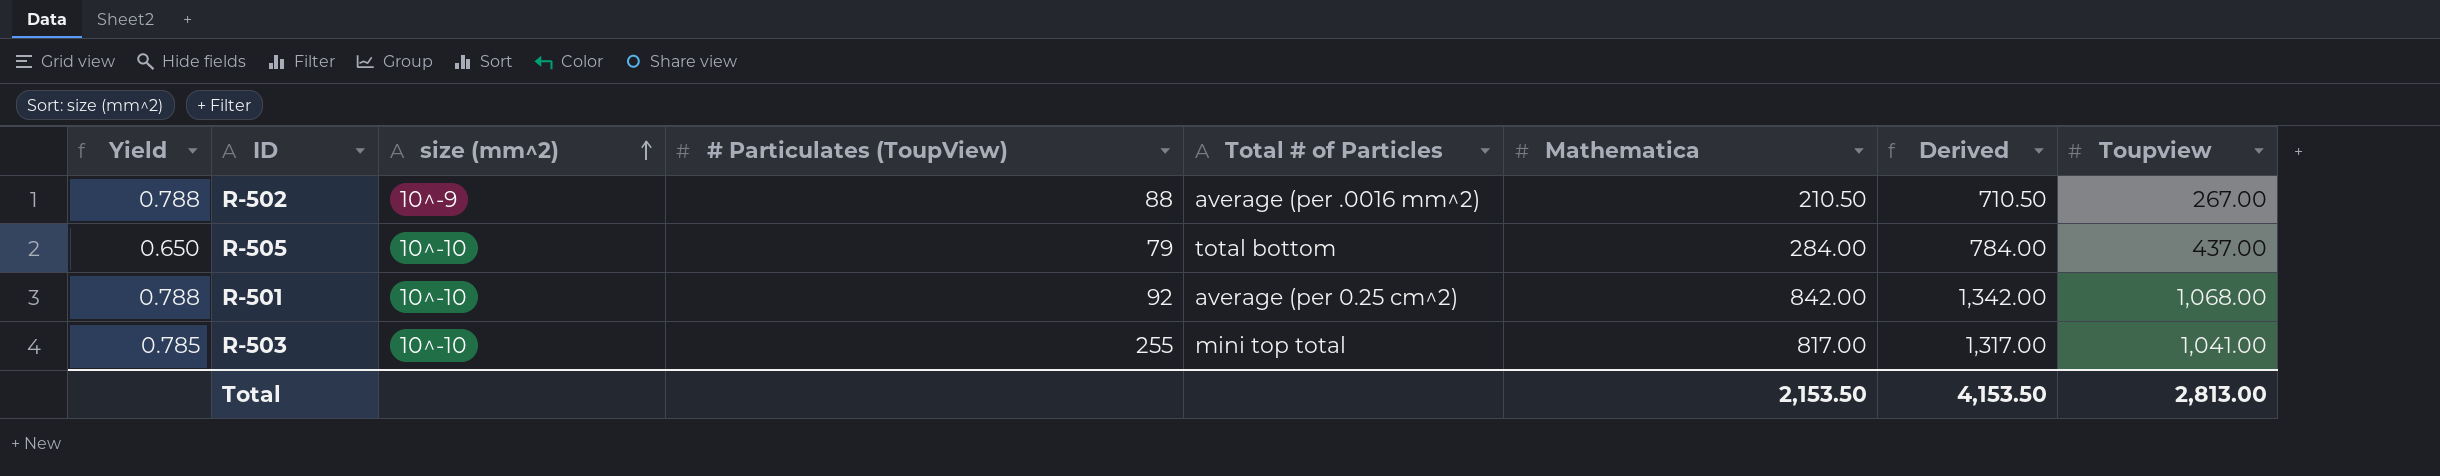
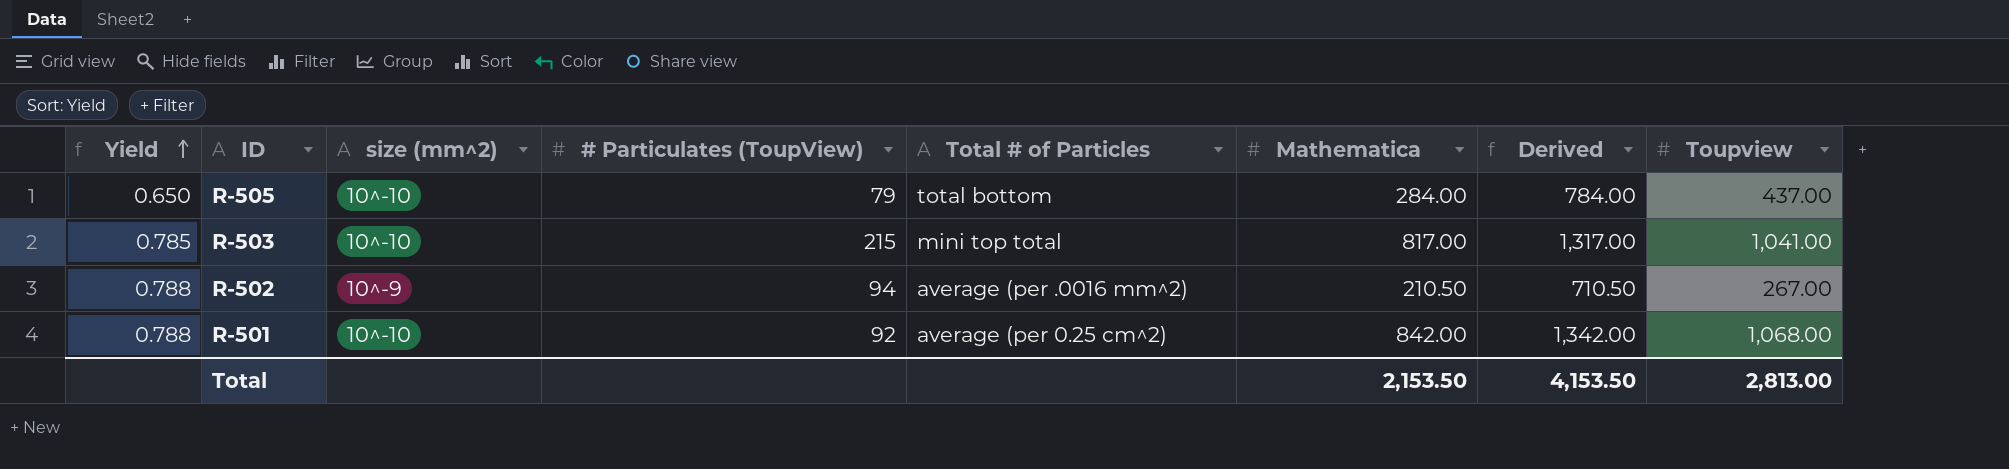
row order: size (mm^2) ascending -> Yield ascending
R-503 | # Particulates (ToupView): 255 -> 215
R-502 | # Particulates (ToupView): 88 -> 94

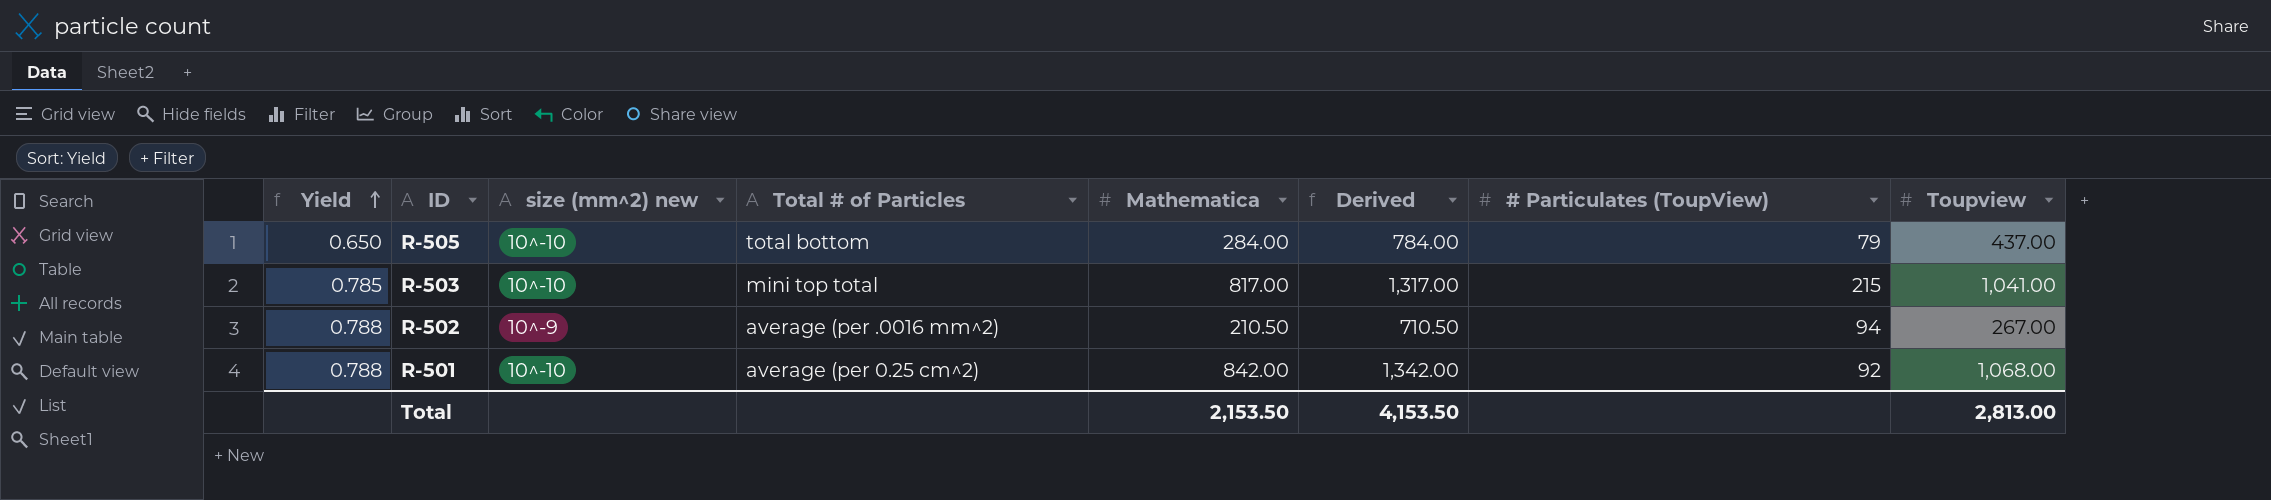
column name: size (mm^2) -> size (mm^2) new
column # Particulates (ToupView) | position: 4 -> 7

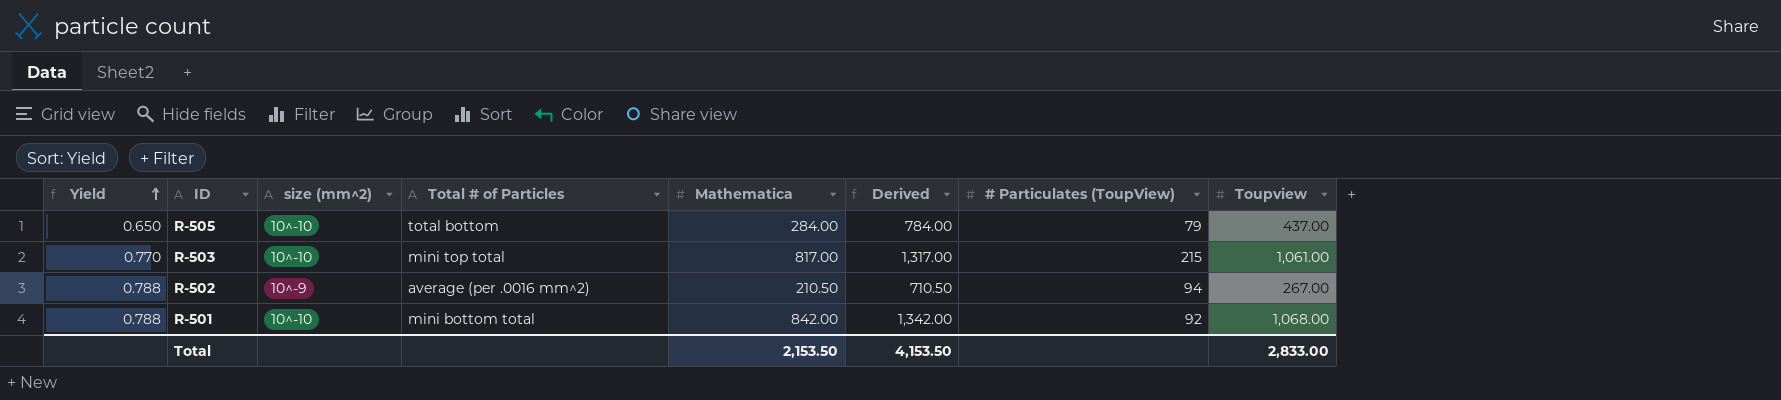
column name: size (mm^2) new -> size (mm^2)
R-503 | Yield: 0.785 -> 0.770
R-503 | Toupview: 1,041.00 -> 1,061.00
R-501 | Total # of Particles: average (per 0.25 cm^2) -> mini bottom total
Total | Toupview: 2,813.00 -> 2,833.00

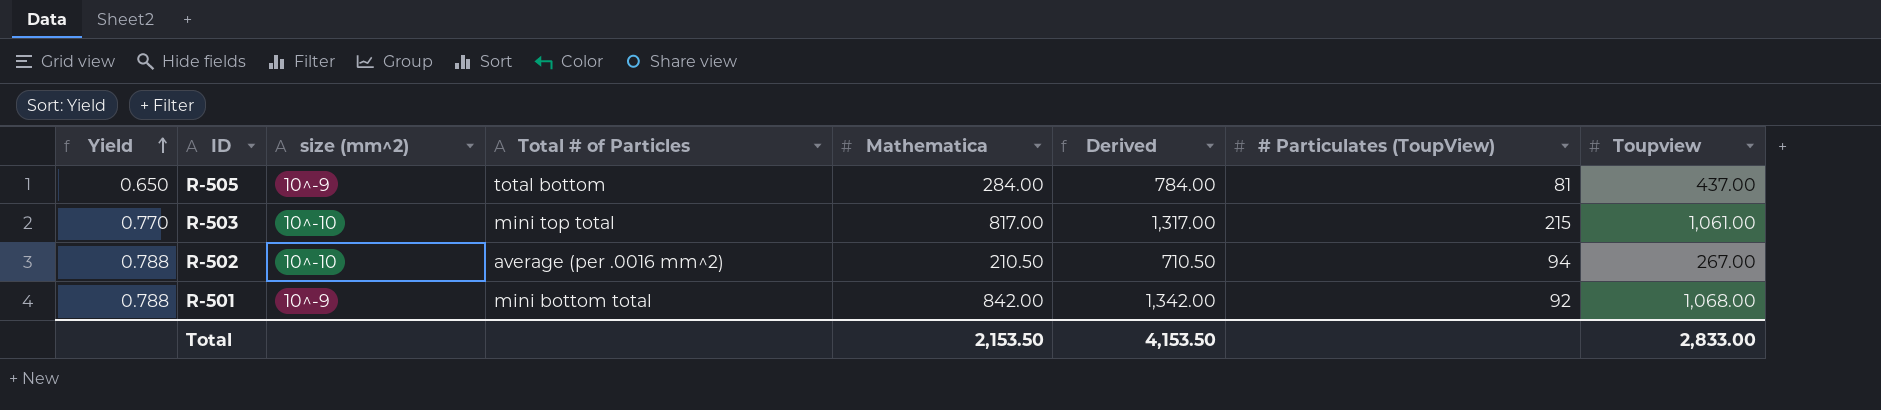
R-505 | size (mm^2): 10^-10 -> 10^-9
R-505 | # Particulates (ToupView): 79 -> 81
R-502 | size (mm^2): 10^-9 -> 10^-10
R-501 | size (mm^2): 10^-10 -> 10^-9

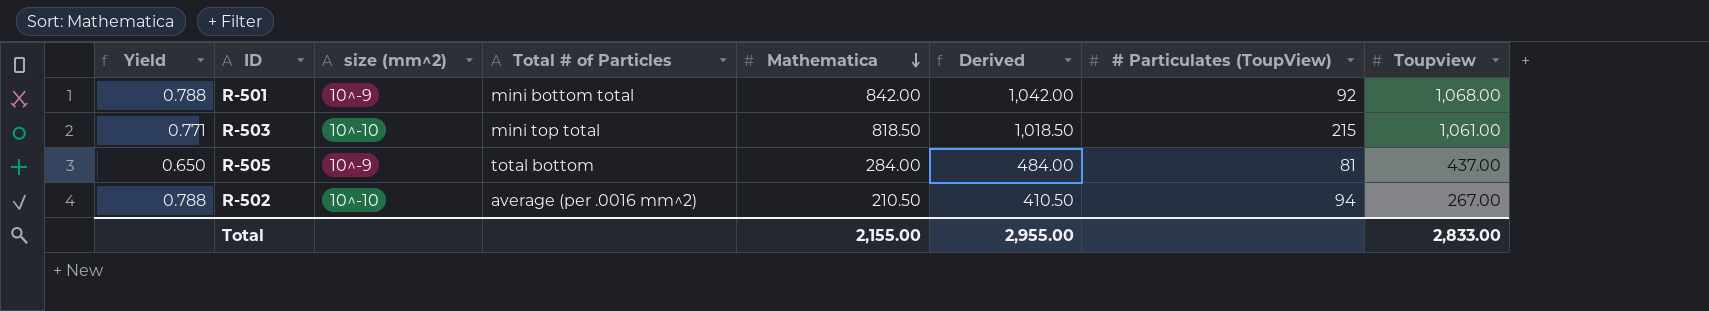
row order: Yield ascending -> Mathematica descending
column Derived | formula: [Mathematica] + 500 -> [Mathematica] + 200
R-503 | Yield: 0.770 -> 0.771
R-503 | Mathematica: 817.00 -> 818.50
Total | Mathematica: 2,153.50 -> 2,155.00
Total | Derived: 4,153.50 -> 2,955.00

